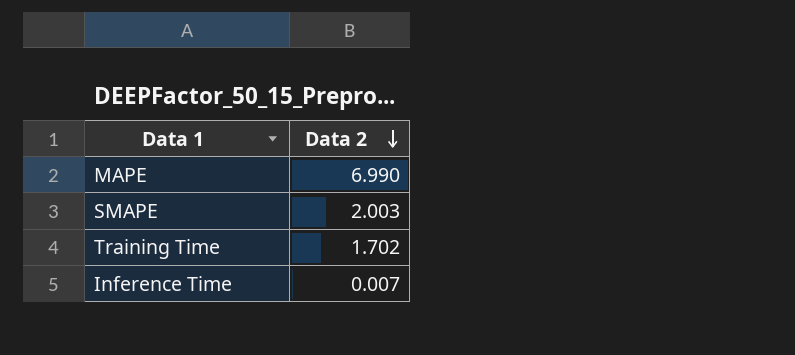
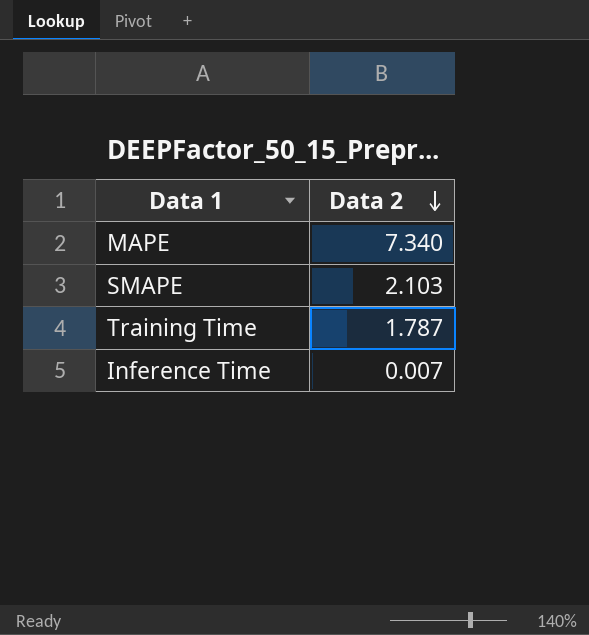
MAPE | Data 2: 6.990 -> 7.340
SMAPE | Data 2: 2.003 -> 2.103
Training Time | Data 2: 1.702 -> 1.787

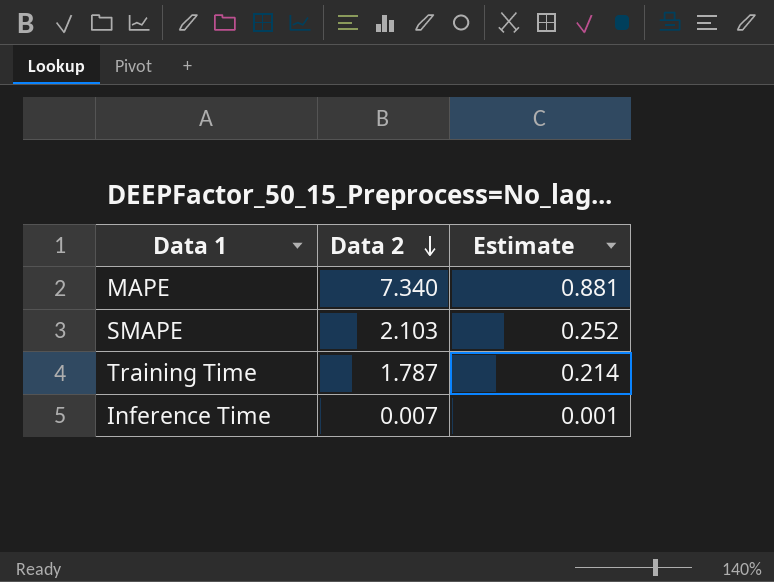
column Estimate | formula: none -> [Data 2] * 0.12

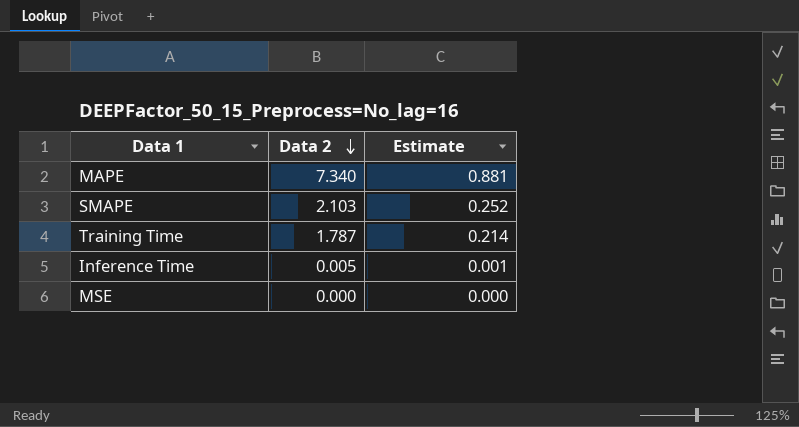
Inference Time | Data 2: 0.007 -> 0.005
row MSE: none -> 0.000 | 0.000

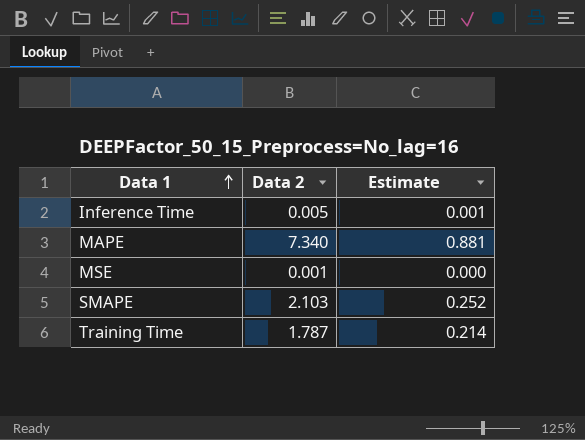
row order: Data 2 descending -> Data 1 ascending
MSE | Data 2: 0.000 -> 0.001

